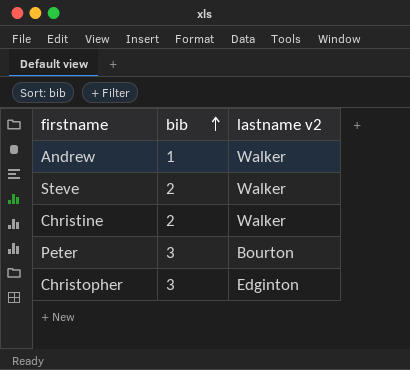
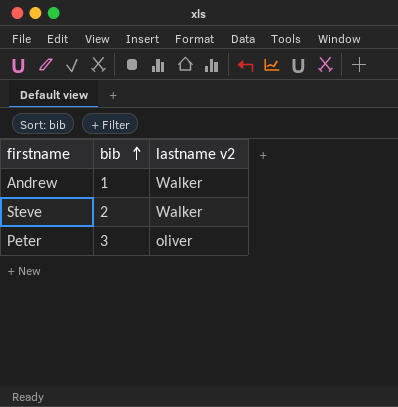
row Christine: 2 | Walker -> none
row Christopher: 3 | Edginton -> none
Peter | lastname v2: Bourton -> oliver

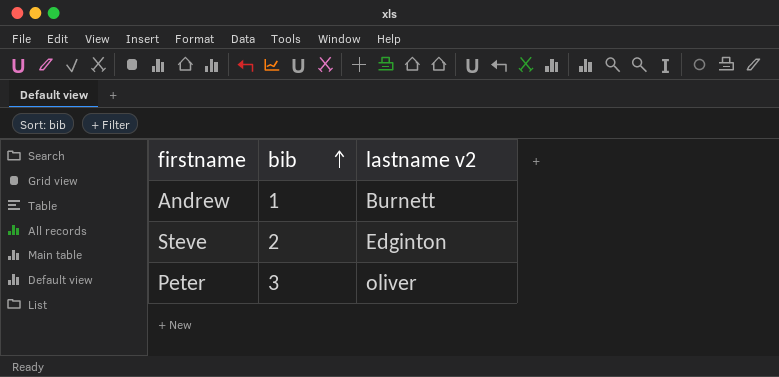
Andrew | lastname v2: Walker -> Burnett
Steve | lastname v2: Walker -> Edginton

